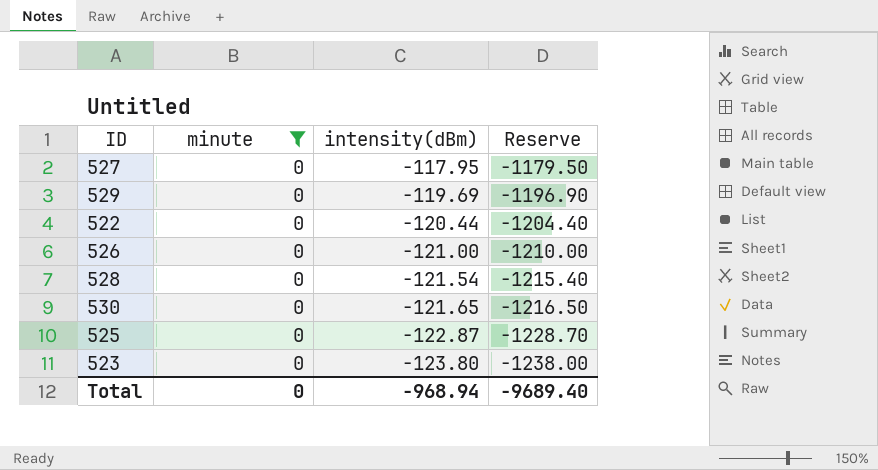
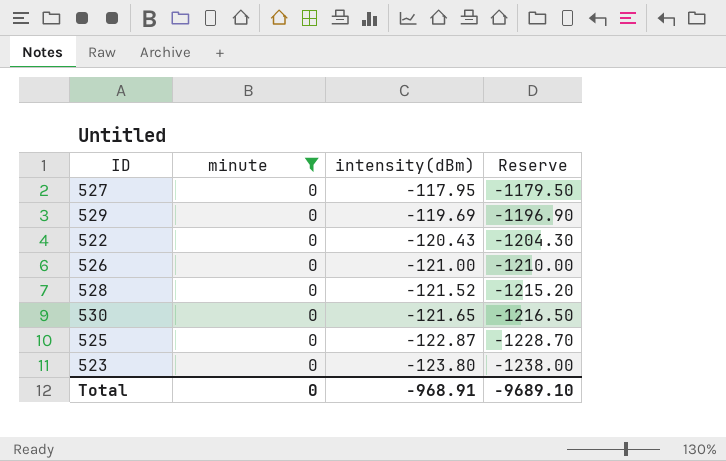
522 | intensity(dBm): -120.44 -> -120.43
522 | Reserve: -1204.40 -> -1204.30
528 | intensity(dBm): -121.54 -> -121.52
528 | Reserve: -1215.40 -> -1215.20
Total | intensity(dBm): -968.94 -> -968.91
Total | Reserve: -9689.40 -> -9689.10

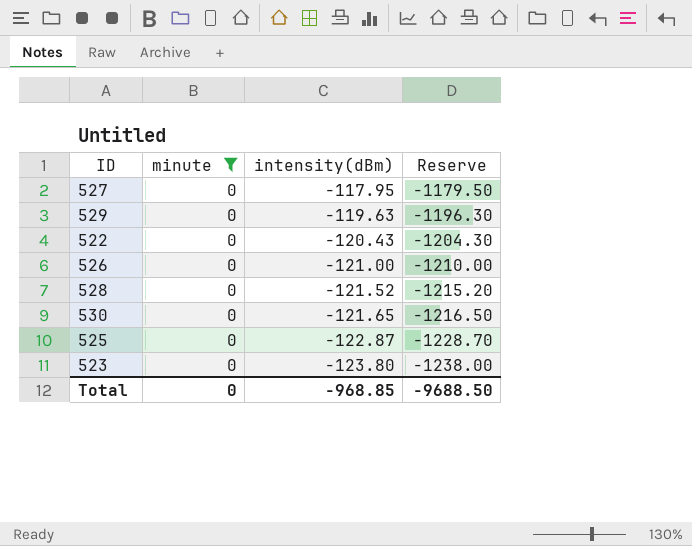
529 | intensity(dBm): -119.69 -> -119.63
529 | Reserve: -1196.90 -> -1196.30
Total | intensity(dBm): -968.91 -> -968.85
Total | Reserve: -9689.10 -> -9688.50

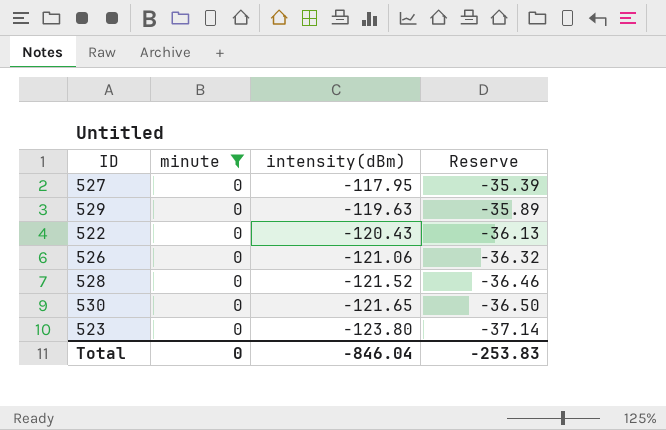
column Reserve | formula: [intensity(dBm)] * 10 -> [intensity(dBm)] * 0.3
row 525: 0 | -122.87 | -1228.70 -> none
526 | intensity(dBm): -121.00 -> -121.06
Total | intensity(dBm): -968.85 -> -846.04
Total | Reserve: -9688.50 -> -253.83

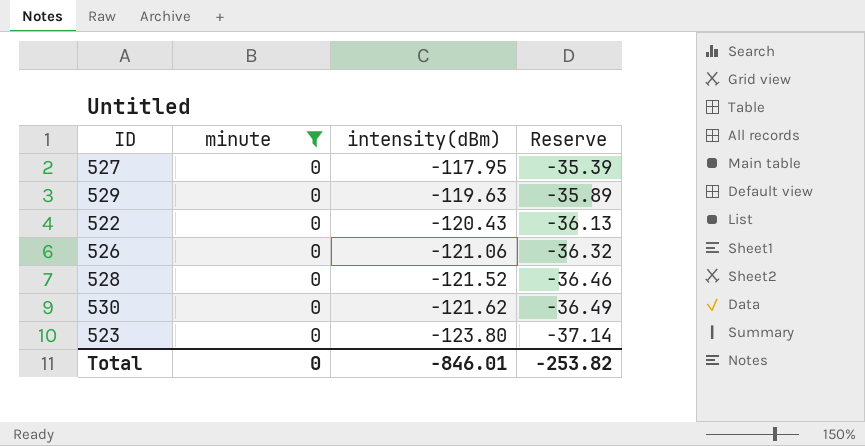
530 | intensity(dBm): -121.65 -> -121.62
530 | Reserve: -36.50 -> -36.49
Total | intensity(dBm): -846.04 -> -846.01
Total | Reserve: -253.83 -> -253.82

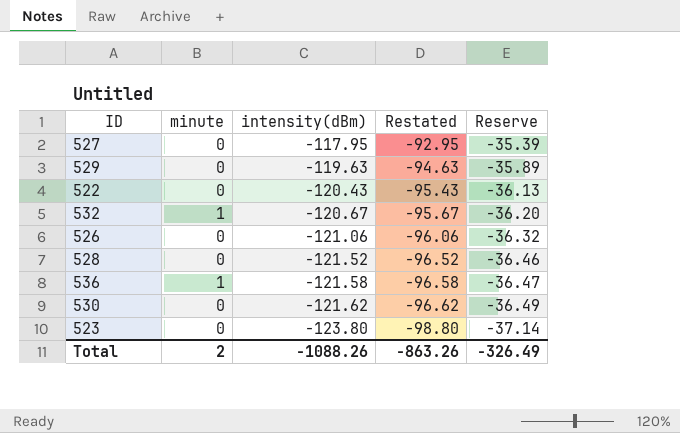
filter: minute = 0 -> none
column Restated | formula: none -> [intensity(dBm)] + 25
Total | minute: 0 -> 2
Total | intensity(dBm): -846.01 -> -1088.26
Total | Reserve: -253.82 -> -326.49

